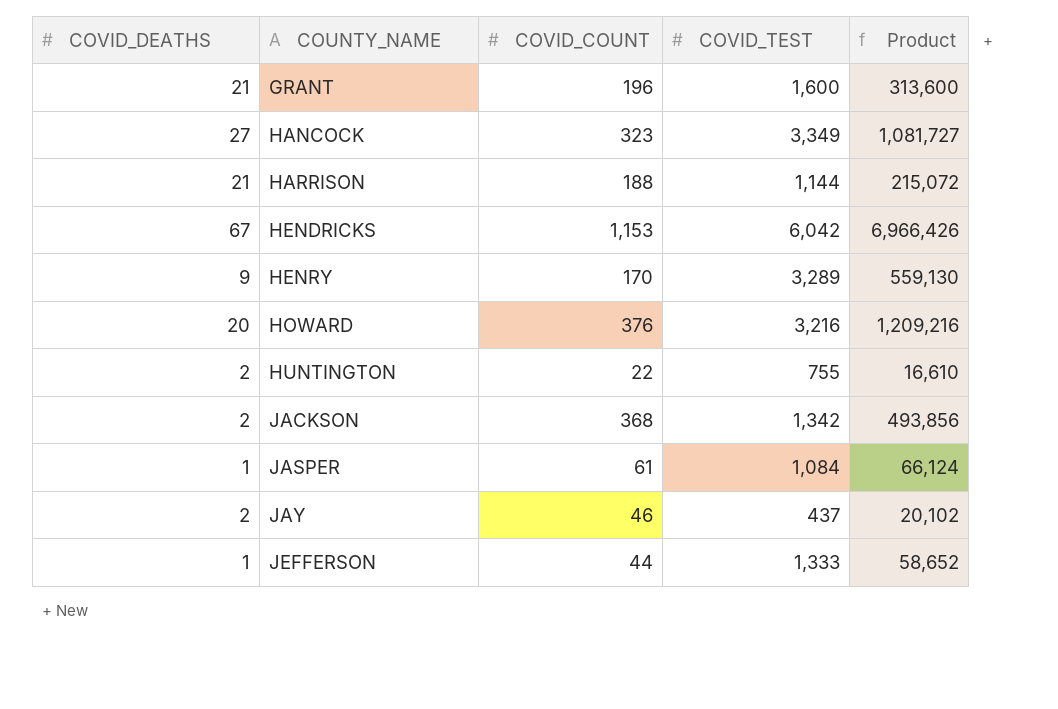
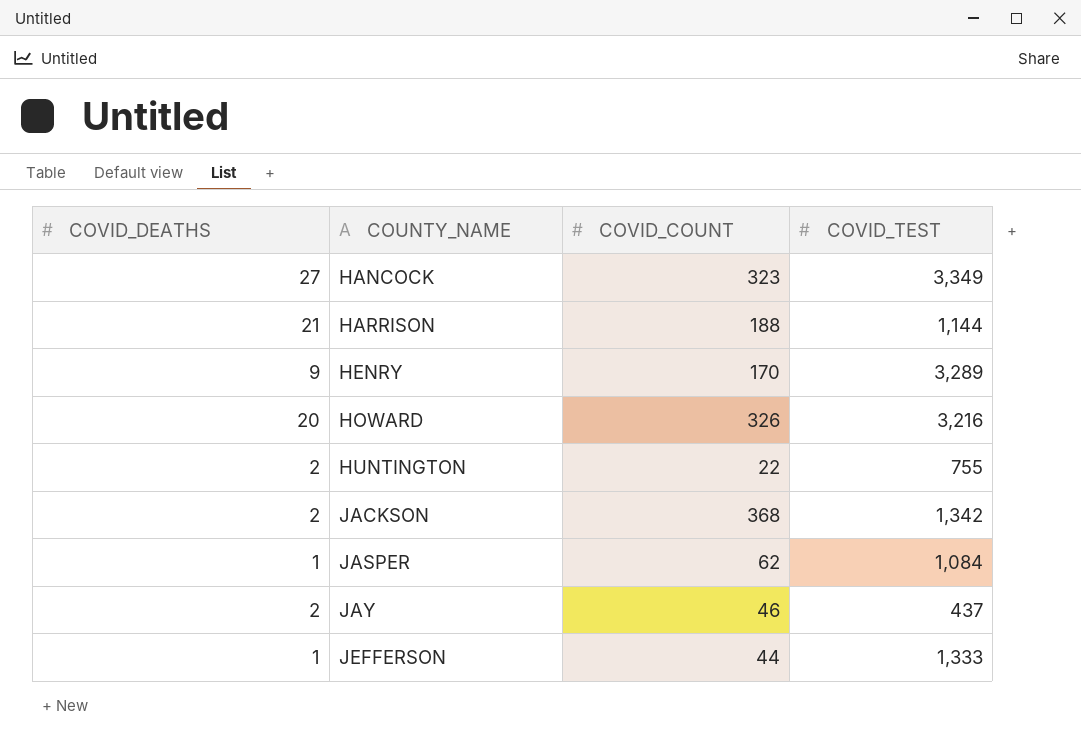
column Product | formula: [COVID_COUNT] * [COVID_TEST] -> none
row GRANT: 21 | 196 | 1,600 | 313,600 -> none
row HENDRICKS: 67 | 1,153 | 6,042 | 6,966,426 -> none
HOWARD | COVID_COUNT: 376 -> 326
JASPER | COVID_COUNT: 61 -> 62

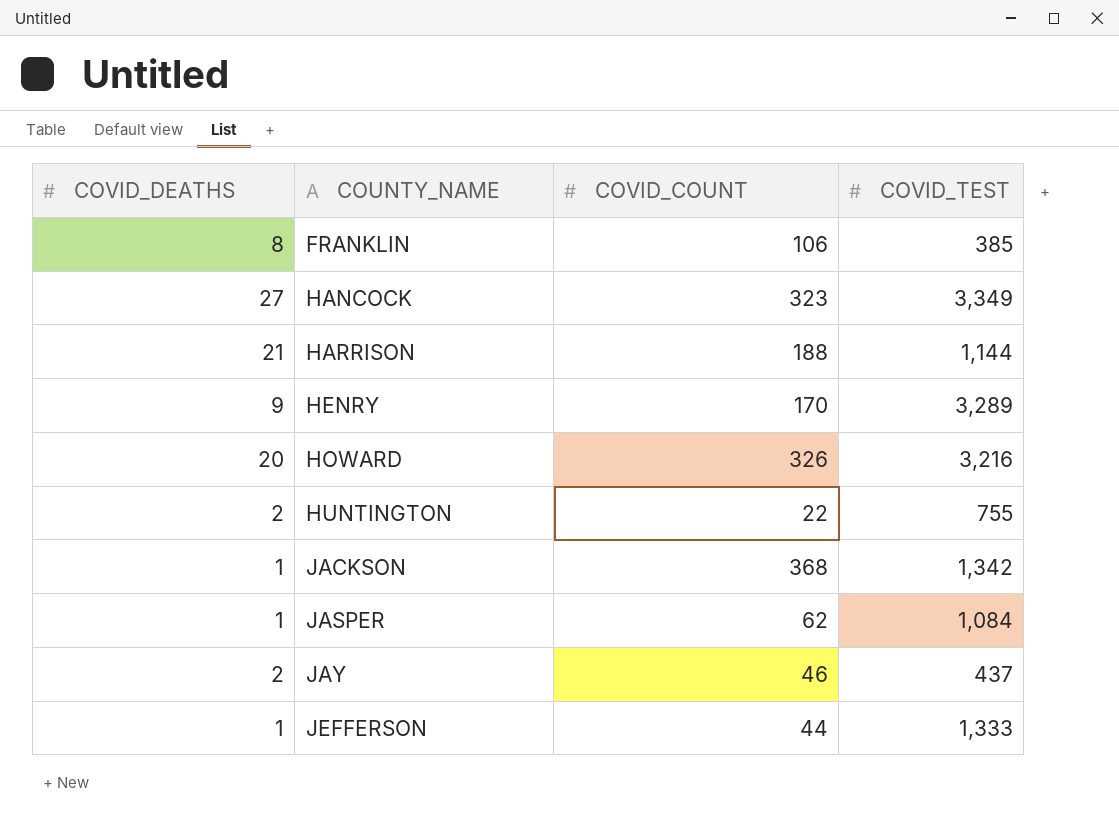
row FRANKLIN: none -> 8 | 106 | 385
JACKSON | COVID_DEATHS: 2 -> 1

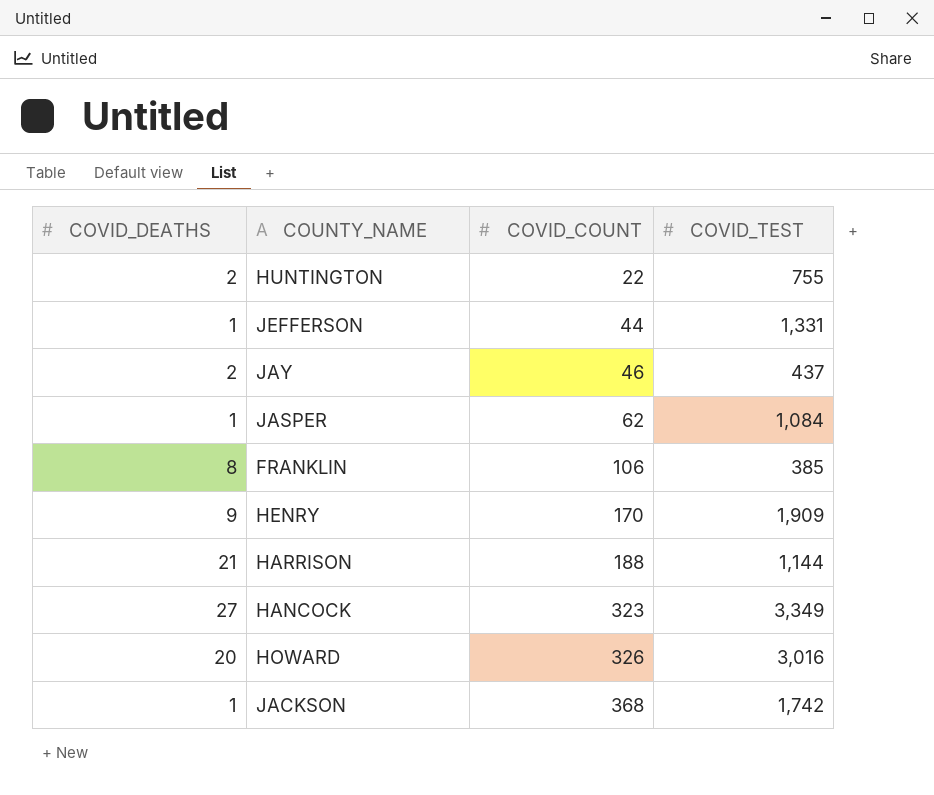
row order: COUNTY_NAME ascending -> COVID_COUNT ascending
JEFFERSON | COVID_TEST: 1,333 -> 1,331
HENRY | COVID_TEST: 3,289 -> 1,909
HOWARD | COVID_TEST: 3,216 -> 3,016
JACKSON | COVID_TEST: 1,342 -> 1,742

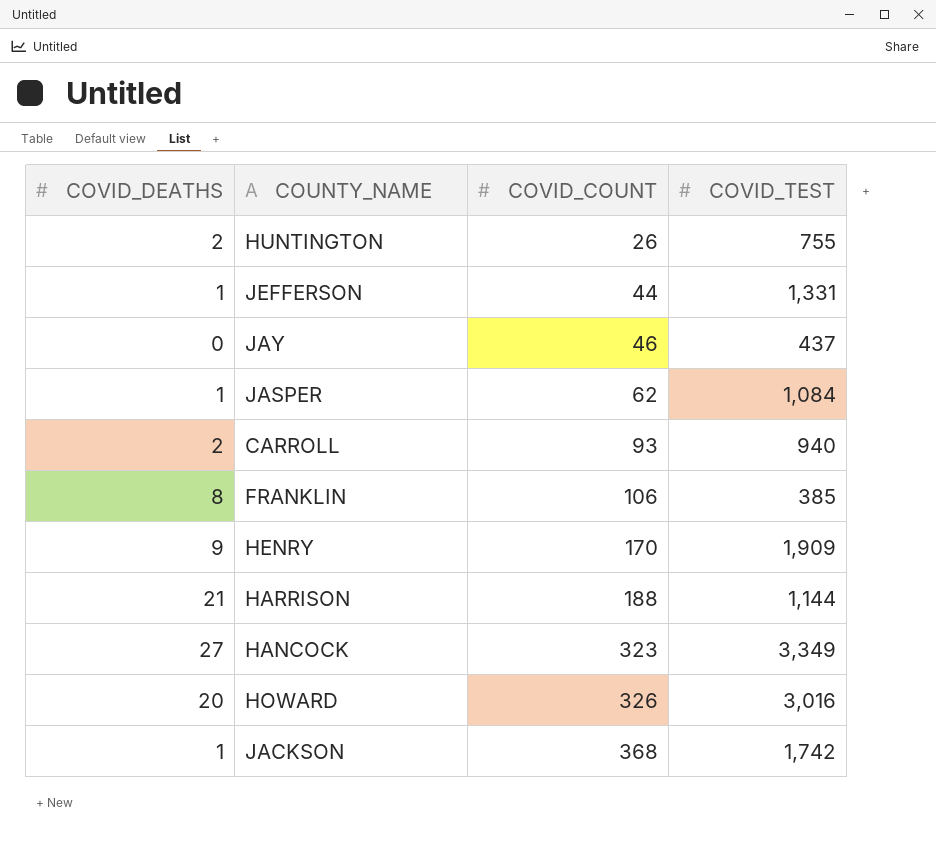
HUNTINGTON | COVID_COUNT: 22 -> 26
JAY | COVID_DEATHS: 2 -> 0
row CARROLL: none -> 2 | 93 | 940

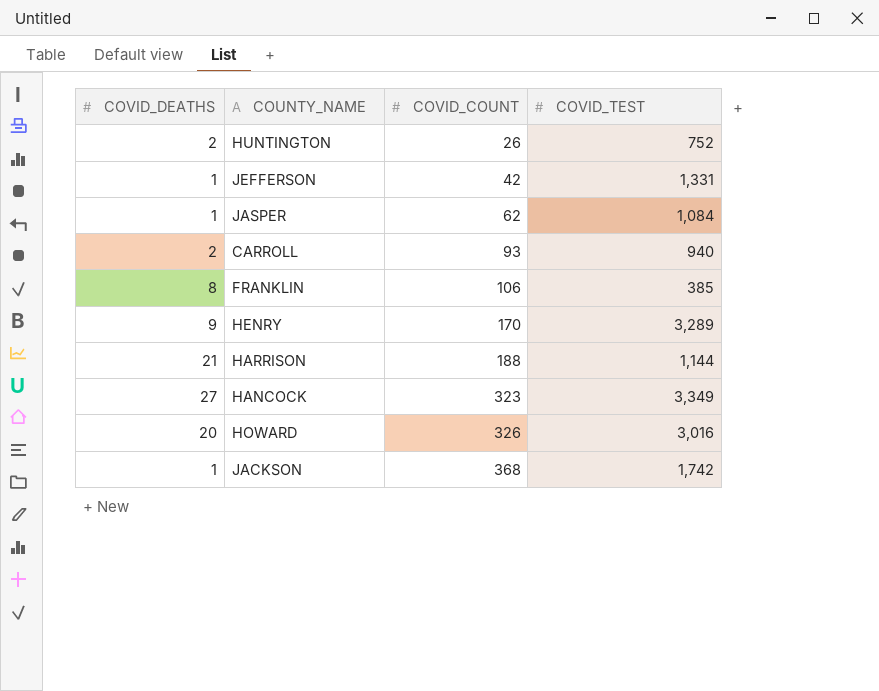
row JAY: 0 | 46 | 437 -> none
HUNTINGTON | COVID_TEST: 755 -> 752
JEFFERSON | COVID_COUNT: 44 -> 42
HENRY | COVID_TEST: 1,909 -> 3,289

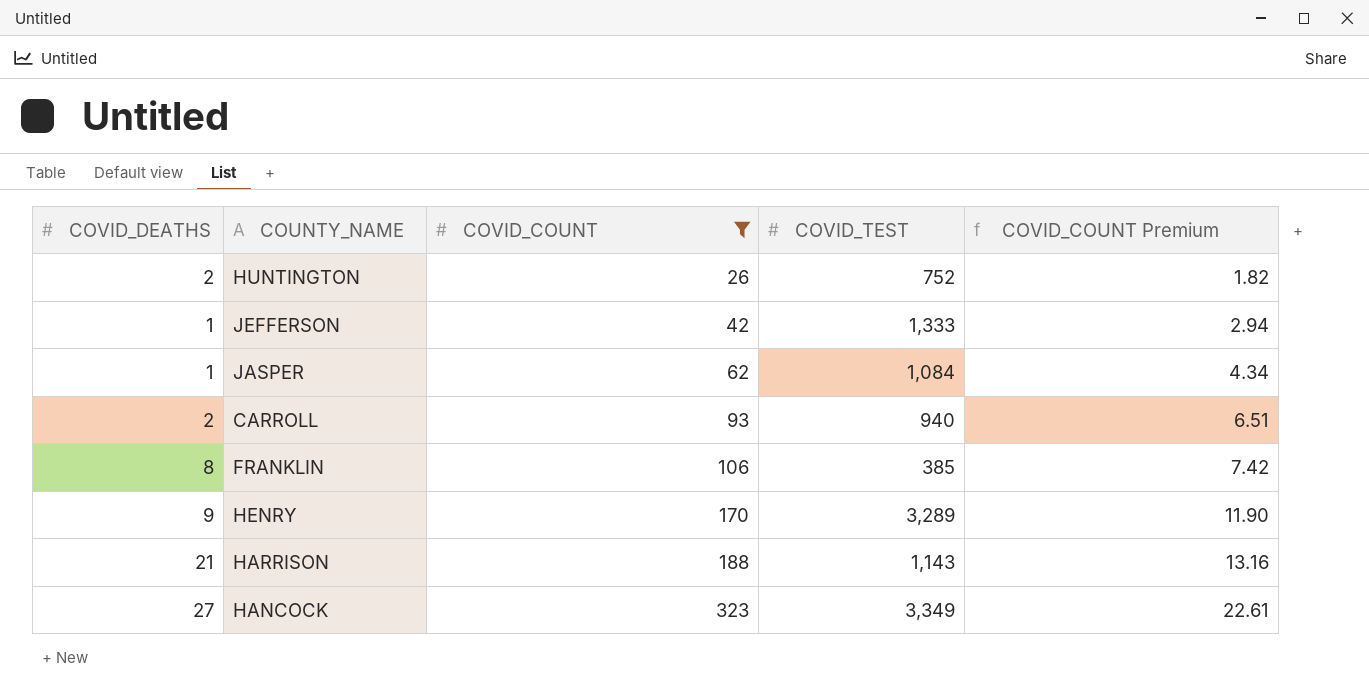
filter: none -> COVID_COUNT <= 323
column COVID_COUNT Premium | formula: none -> [COVID_COUNT] * 0.07
JEFFERSON | COVID_TEST: 1,331 -> 1,333
HARRISON | COVID_TEST: 1,144 -> 1,143

